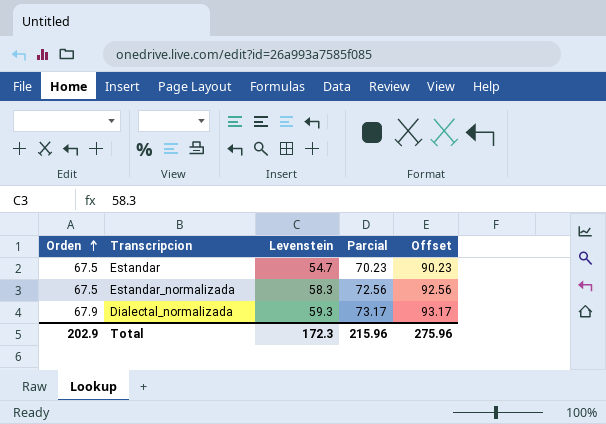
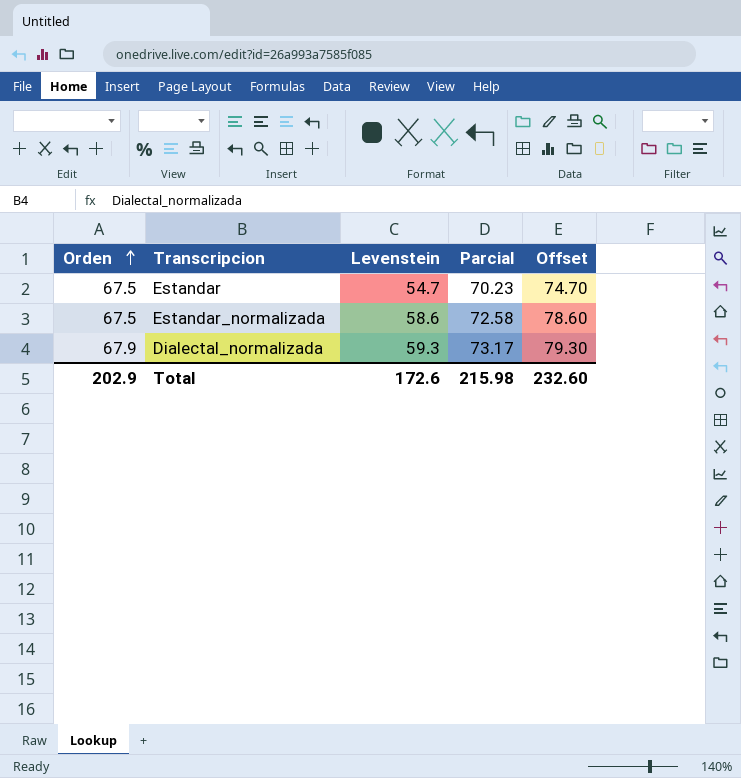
column Offset | formula: [Parcial] + 20 -> [Levenstein] + 20
Estandar_normalizada | Levenstein: 58.3 -> 58.6
Estandar_normalizada | Parcial: 72.56 -> 72.58
Total | Levenstein: 172.3 -> 172.6
Total | Parcial: 215.96 -> 215.98
Total | Offset: 275.96 -> 232.60

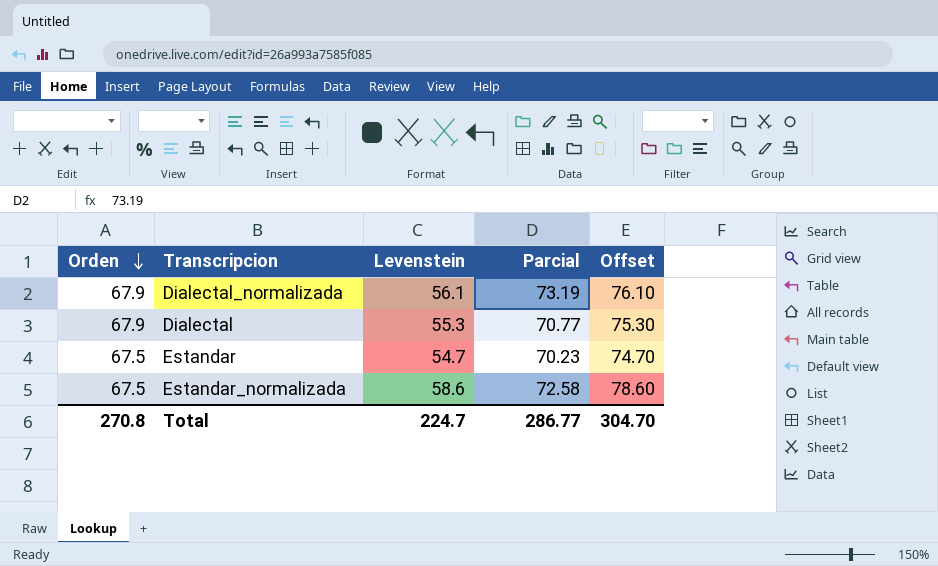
row order: Orden ascending -> Orden descending
Dialectal_normalizada | Levenstein: 59.3 -> 56.1
Dialectal_normalizada | Parcial: 73.17 -> 73.19
Dialectal_normalizada | Offset: 79.30 -> 76.10
row Dialectal: none -> 67.9 | 55.3 | 70.77 | 75.30
Total | Orden: 202.9 -> 270.8
Total | Levenstein: 172.6 -> 224.7
Total | Parcial: 215.98 -> 286.77
Total | Offset: 232.60 -> 304.70

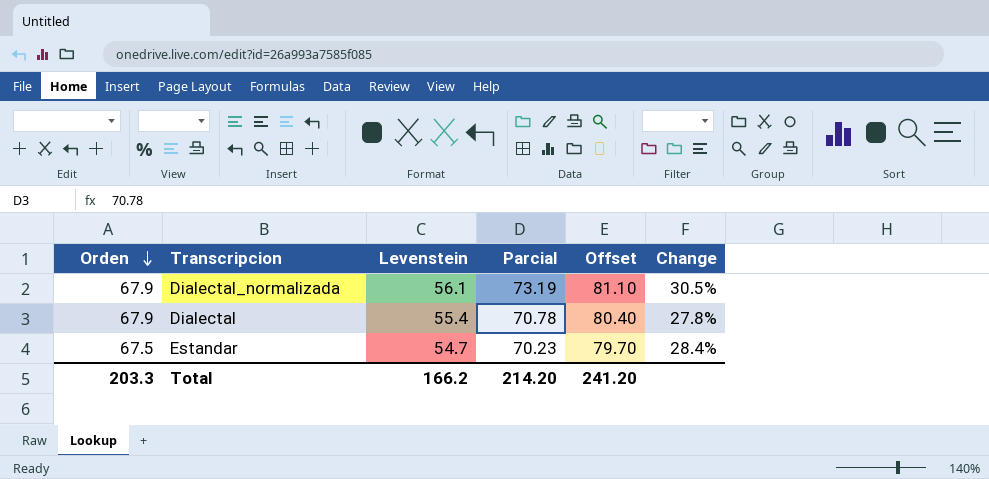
column Offset | formula: [Levenstein] + 20 -> [Levenstein] + 25
column Change | formula: none -> ([Parcial] - [Levenstein]) / [Levenstein]
row Estandar_normalizada: 67.5 | 58.6 | 72.58 | 78.60 -> none
Dialectal | Levenstein: 55.3 -> 55.4
Dialectal | Parcial: 70.77 -> 70.78
Total | Orden: 270.8 -> 203.3
Total | Levenstein: 224.7 -> 166.2
Total | Parcial: 286.77 -> 214.20
Total | Offset: 304.70 -> 241.20

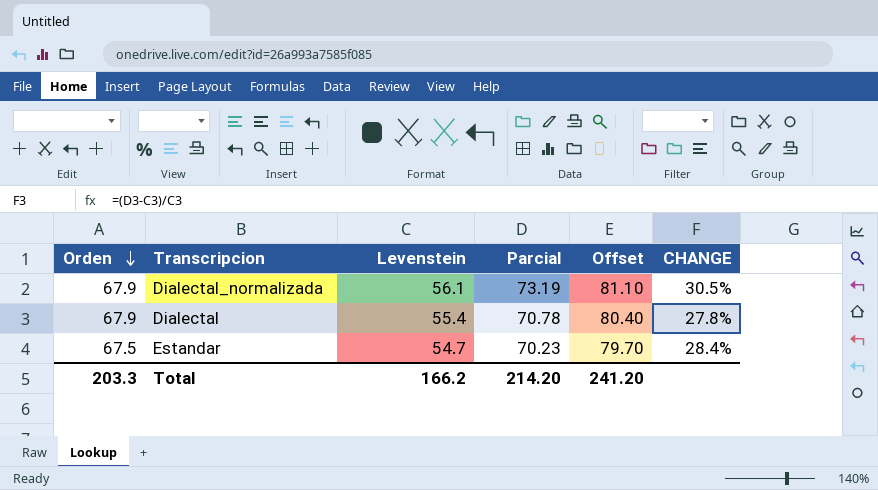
column name: Change -> CHANGE

